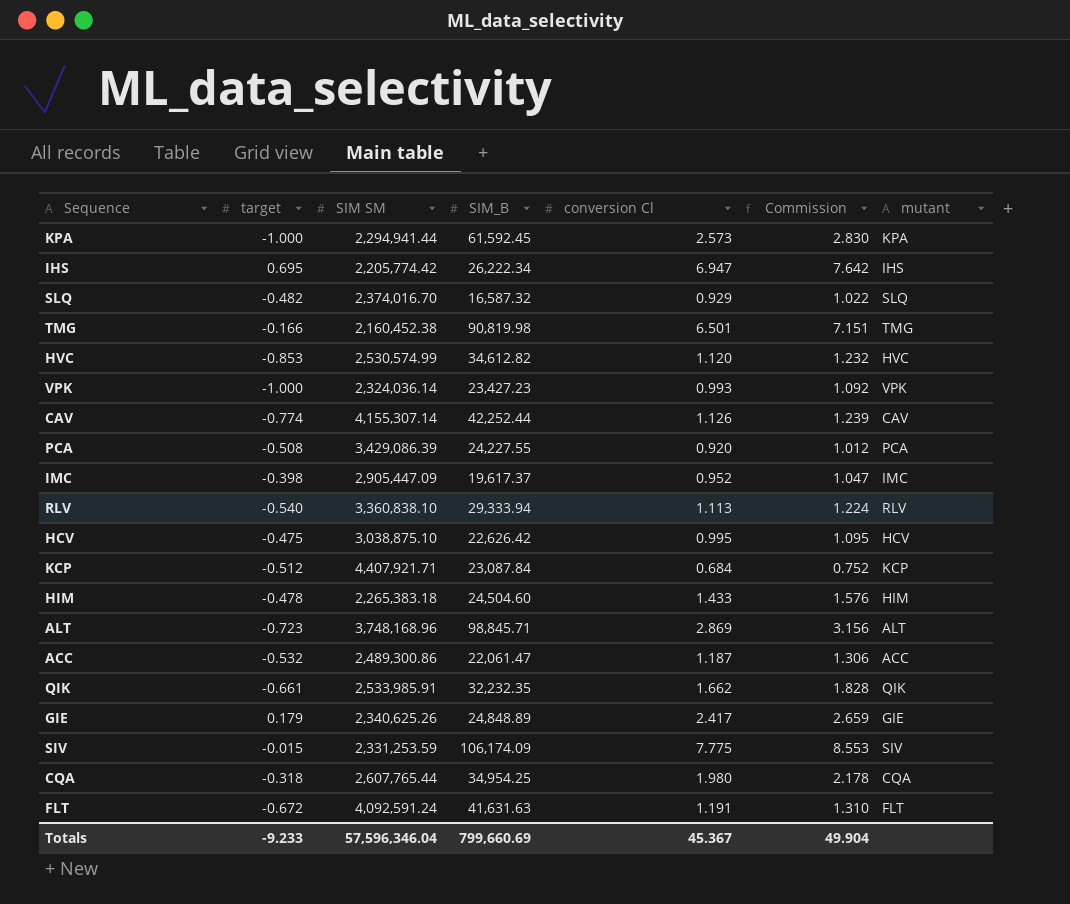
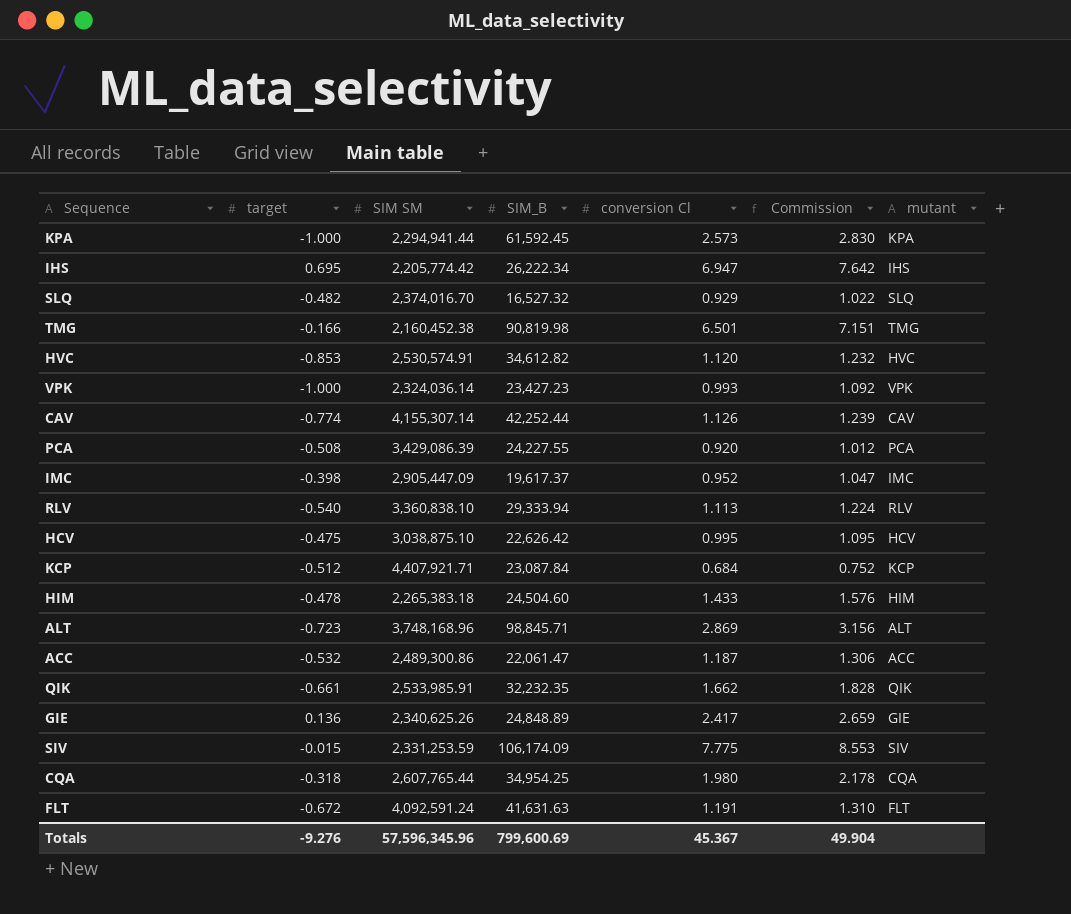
SLQ | SIM_B: 16,587.32 -> 16,527.32
HVC | SIM SM: 2,530,574.99 -> 2,530,574.91
GIE | target: 0.179 -> 0.136
Totals | target: -9.233 -> -9.276
Totals | SIM SM: 57,596,346.04 -> 57,596,345.96
Totals | SIM_B: 799,660.69 -> 799,600.69

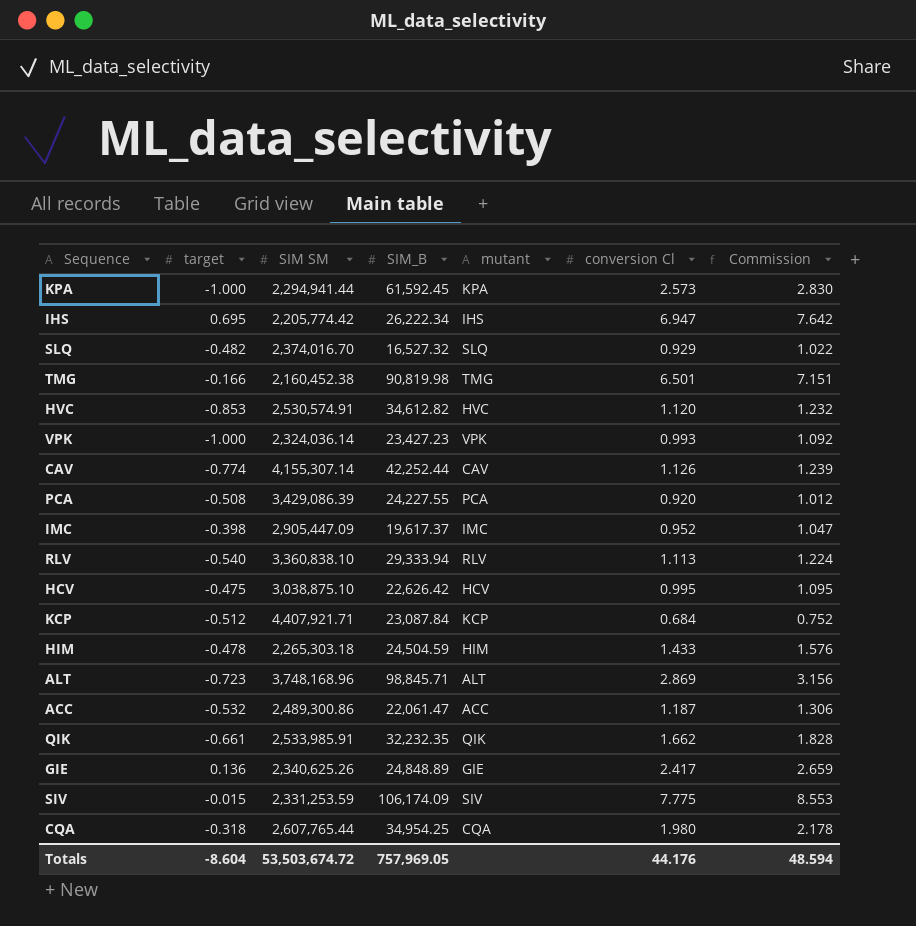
column mutant | position: 7 -> 5
row FLT: -0.672 | 4,092,591.24 | 41,631.63 | 1.191 | 1.310 | FLT -> none
HIM | SIM SM: 2,265,383.18 -> 2,265,303.18
HIM | SIM_B: 24,504.60 -> 24,504.59
Totals | target: -9.276 -> -8.604
Totals | SIM SM: 57,596,345.96 -> 53,503,674.72
Totals | SIM_B: 799,600.69 -> 757,969.05
Totals | conversion Cl: 45.367 -> 44.176
Totals | Commission: 49.904 -> 48.594

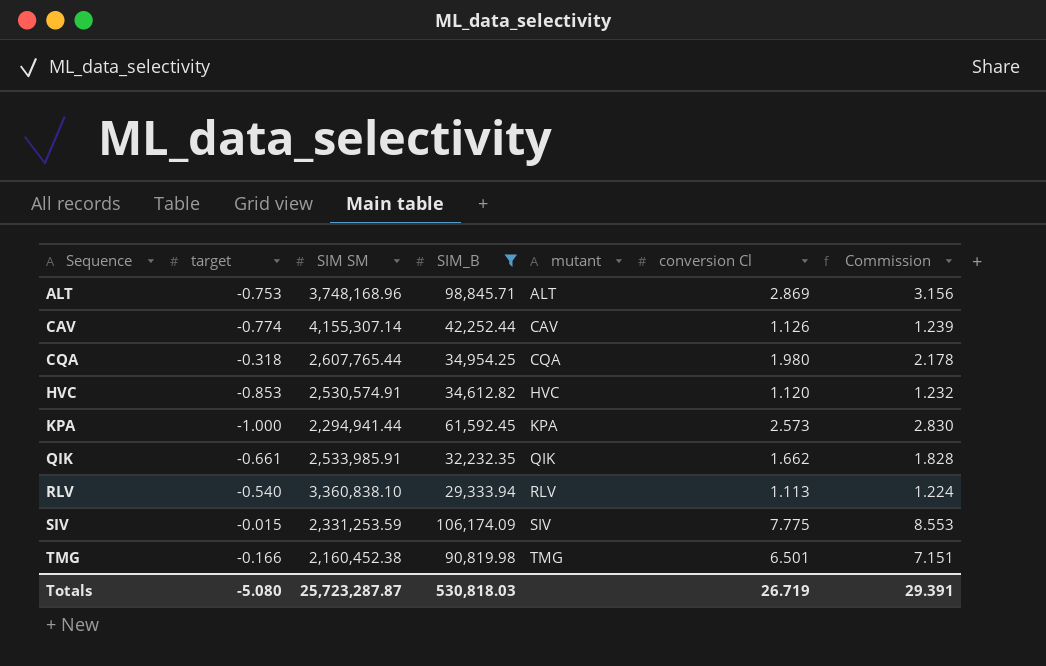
filter: none -> SIM_B >= 29,333.94
row order: none -> Sequence ascending
ALT | target: -0.723 -> -0.753
Totals | target: -8.604 -> -5.080
Totals | SIM SM: 53,503,674.72 -> 25,723,287.87
Totals | SIM_B: 757,969.05 -> 530,818.03
Totals | conversion Cl: 44.176 -> 26.719
Totals | Commission: 48.594 -> 29.391

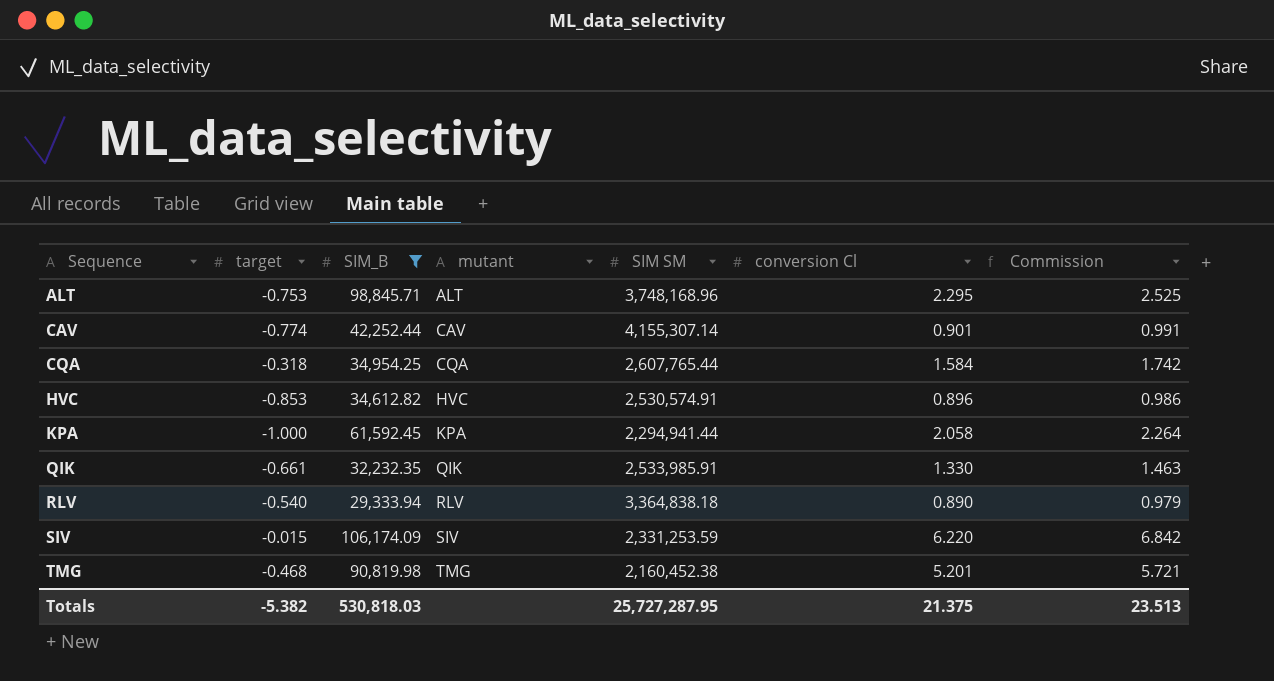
column SIM SM | position: 3 -> 5
ALT | conversion Cl: 2.869 -> 2.295
ALT | Commission: 3.156 -> 2.525
CAV | conversion Cl: 1.126 -> 0.901
CAV | Commission: 1.239 -> 0.991
CQA | conversion Cl: 1.980 -> 1.584
CQA | Commission: 2.178 -> 1.742
HVC | conversion Cl: 1.120 -> 0.896
HVC | Commission: 1.232 -> 0.986
KPA | conversion Cl: 2.573 -> 2.058
KPA | Commission: 2.830 -> 2.264
QIK | conversion Cl: 1.662 -> 1.330
QIK | Commission: 1.828 -> 1.463
RLV | SIM SM: 3,360,838.10 -> 3,364,838.18
RLV | conversion Cl: 1.113 -> 0.890
RLV | Commission: 1.224 -> 0.979
SIV | conversion Cl: 7.775 -> 6.220
SIV | Commission: 8.553 -> 6.842
TMG | target: -0.166 -> -0.468
TMG | conversion Cl: 6.501 -> 5.201
TMG | Commission: 7.151 -> 5.721
Totals | target: -5.080 -> -5.382
Totals | SIM SM: 25,723,287.87 -> 25,727,287.95
Totals | conversion Cl: 26.719 -> 21.375
Totals | Commission: 29.391 -> 23.513

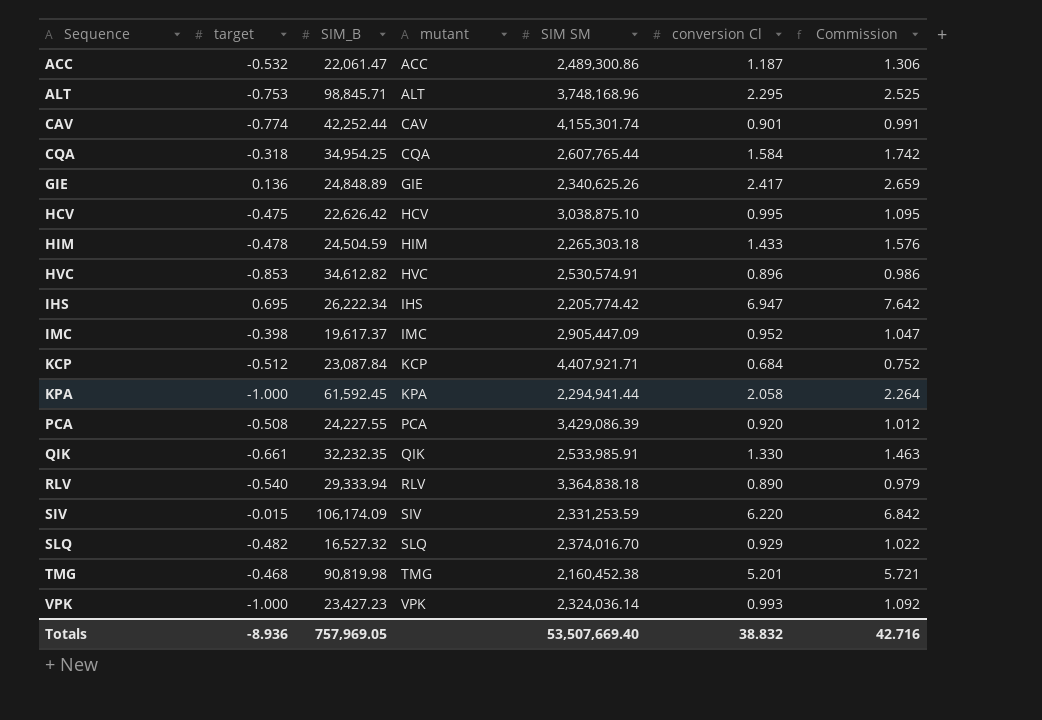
filter: SIM_B >= 29,333.94 -> none
CAV | SIM SM: 4,155,307.14 -> 4,155,301.74
Totals | target: -5.382 -> -8.936
Totals | SIM_B: 530,818.03 -> 757,969.05
Totals | SIM SM: 25,727,287.95 -> 53,507,669.40
Totals | conversion Cl: 21.375 -> 38.832
Totals | Commission: 23.513 -> 42.716

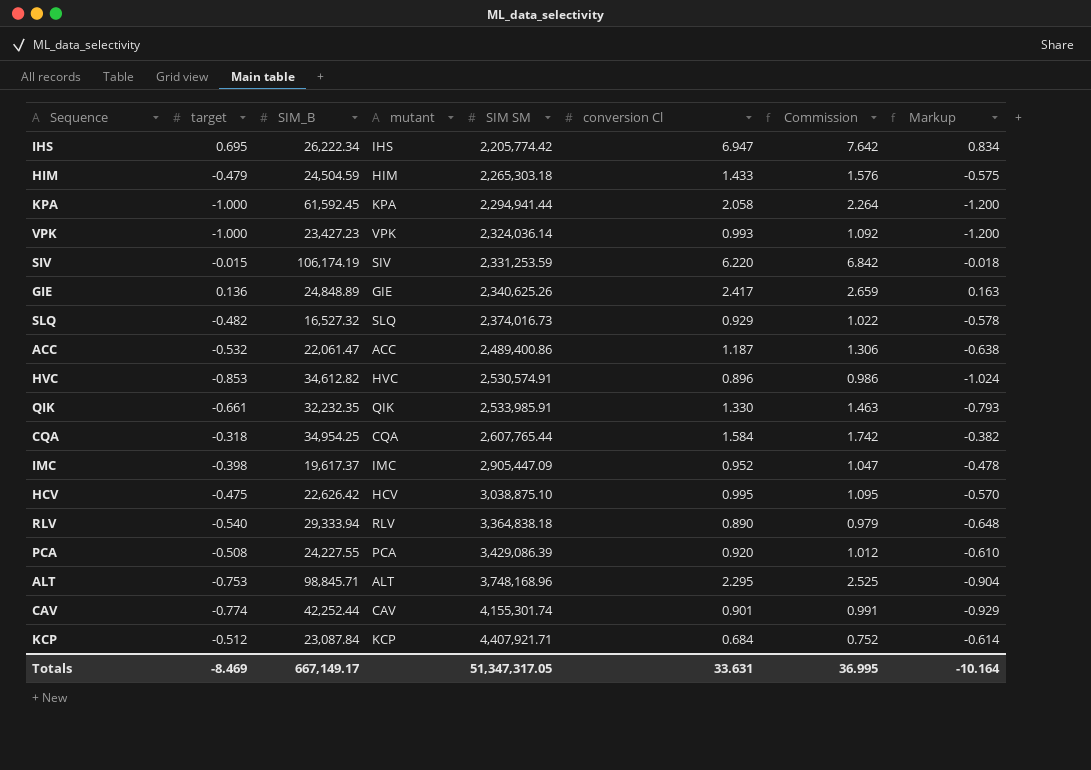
row order: Sequence ascending -> SIM SM ascending
column Markup | formula: none -> [target] * 1.2
row TMG: -0.468 | 90,819.98 | TMG | 2,160,452.38 | 5.201 | 5.721 -> none
HIM | target: -0.478 -> -0.479
SIV | SIM_B: 106,174.09 -> 106,174.19
SLQ | SIM SM: 2,374,016.70 -> 2,374,016.73
ACC | SIM SM: 2,489,300.86 -> 2,489,400.86
Totals | target: -8.936 -> -8.469
Totals | SIM_B: 757,969.05 -> 667,149.17
Totals | SIM SM: 53,507,669.40 -> 51,347,317.05
Totals | conversion Cl: 38.832 -> 33.631
Totals | Commission: 42.716 -> 36.995

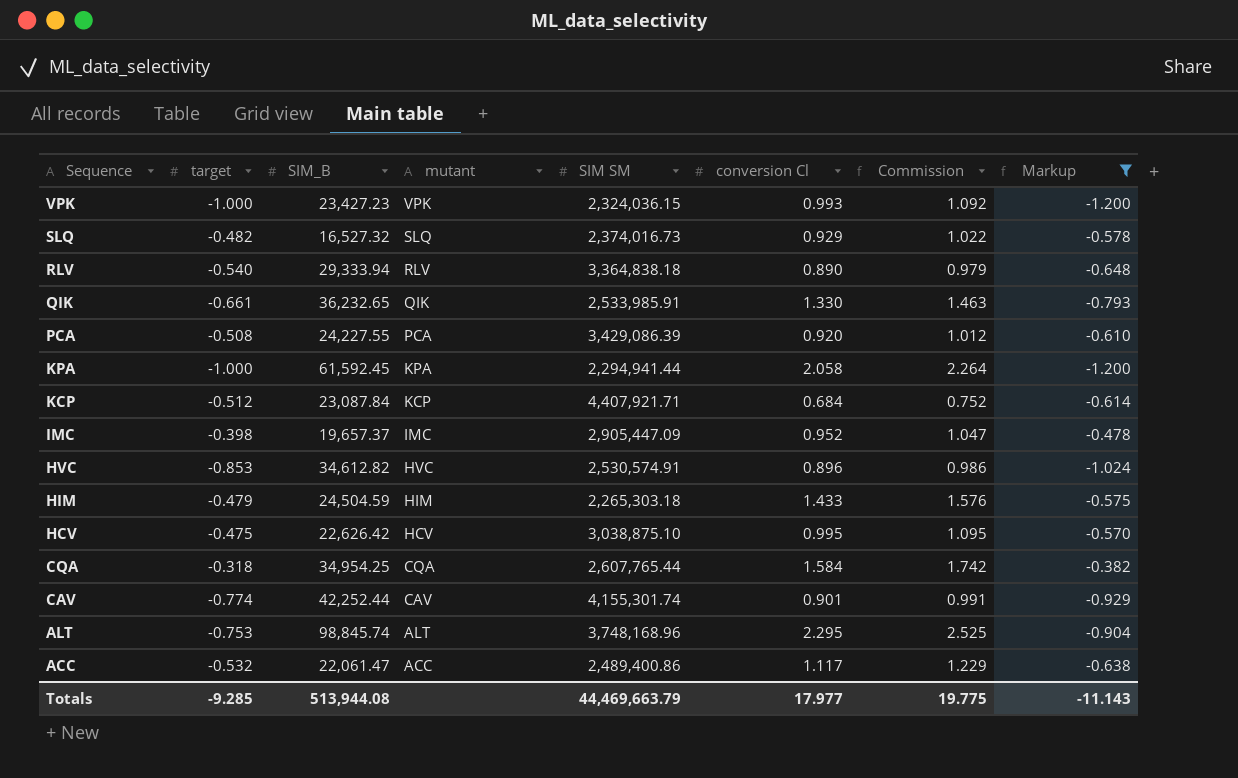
filter: none -> Markup <= -0.382
row order: SIM SM ascending -> Sequence descending
VPK | SIM SM: 2,324,036.14 -> 2,324,036.15
QIK | SIM_B: 32,232.35 -> 36,232.65
IMC | SIM_B: 19,617.37 -> 19,657.37
ALT | SIM_B: 98,845.71 -> 98,845.74
ACC | conversion Cl: 1.187 -> 1.117
ACC | Commission: 1.306 -> 1.229
Totals | target: -8.469 -> -9.285
Totals | SIM_B: 667,149.17 -> 513,944.08
Totals | SIM SM: 51,347,317.05 -> 44,469,663.79
Totals | conversion Cl: 33.631 -> 17.977
Totals | Commission: 36.995 -> 19.775
Totals | Markup: -10.164 -> -11.143

